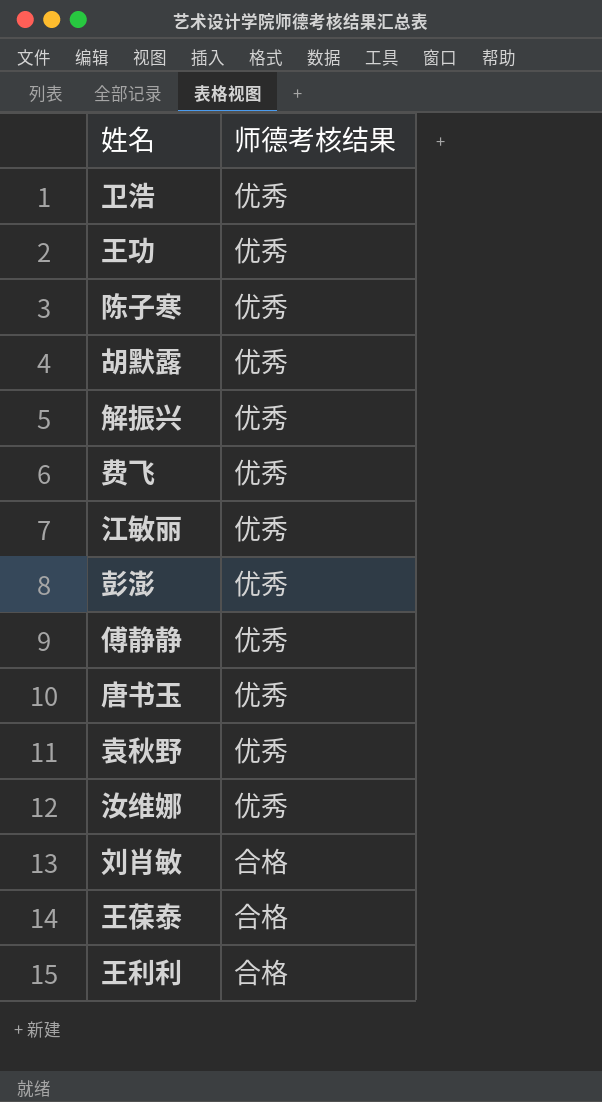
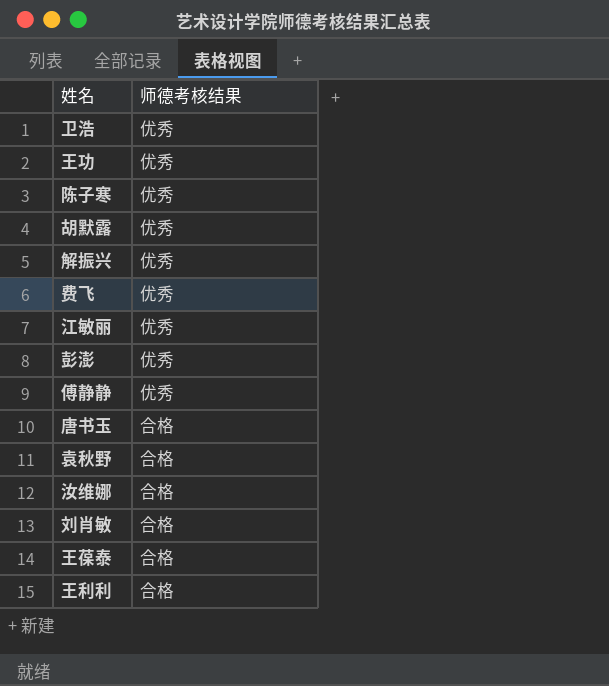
唐书⽟ | 师德考核结果: 优秀 -> 合格
袁秋野 | 师德考核结果: 优秀 -> 合格
汝维娜 | 师德考核结果: 优秀 -> 合格

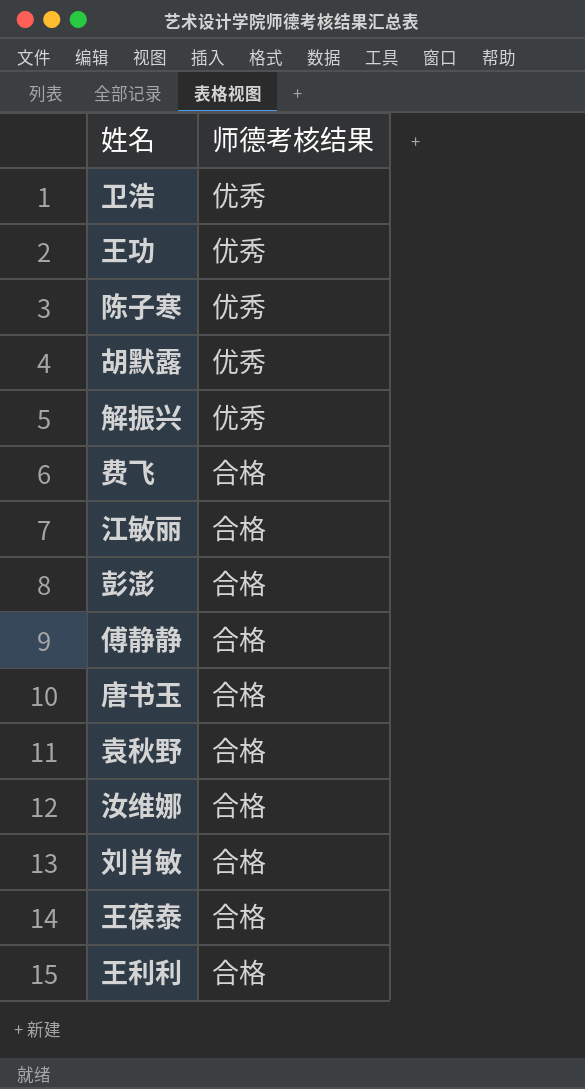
费⻜ | 师德考核结果: 优秀 -> 合格
江敏丽 | 师德考核结果: 优秀 -> 合格
彭澎 | 师德考核结果: 优秀 -> 合格
傅静静 | 师德考核结果: 优秀 -> 合格

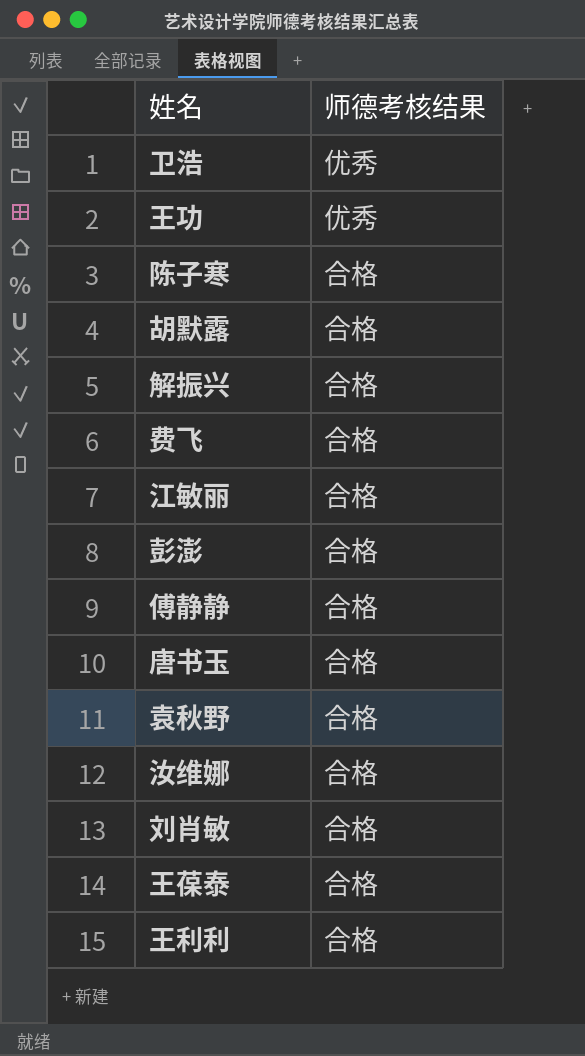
陈⼦寒 | 师德考核结果: 优秀 -> 合格
胡默露 | 师德考核结果: 优秀 -> 合格
解振兴 | 师德考核结果: 优秀 -> 合格

